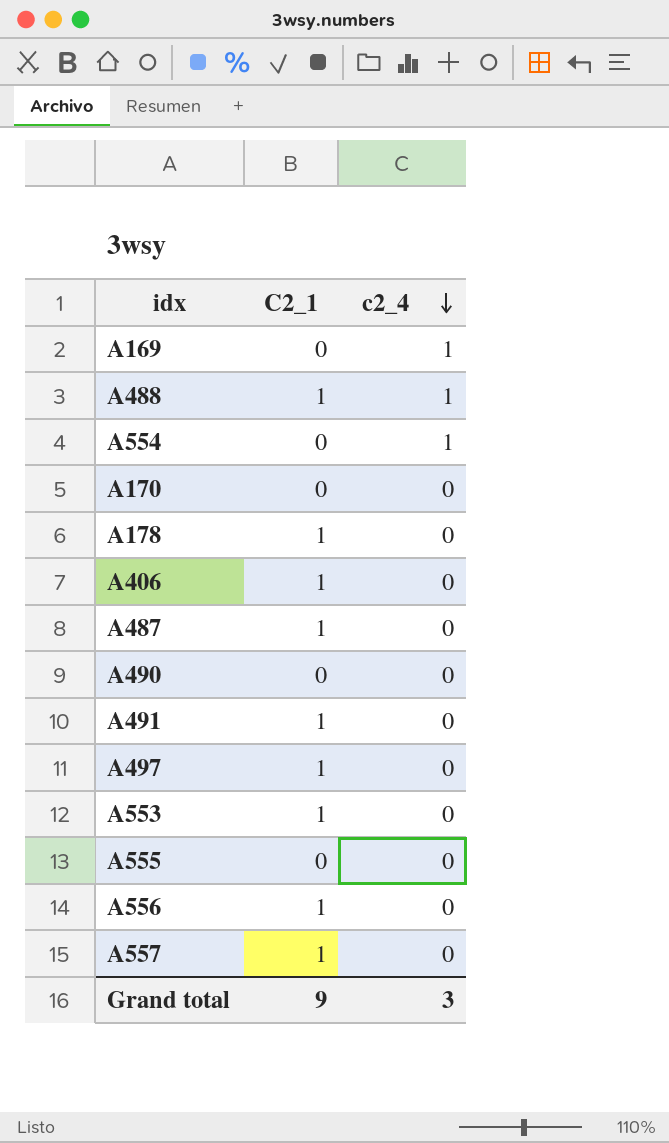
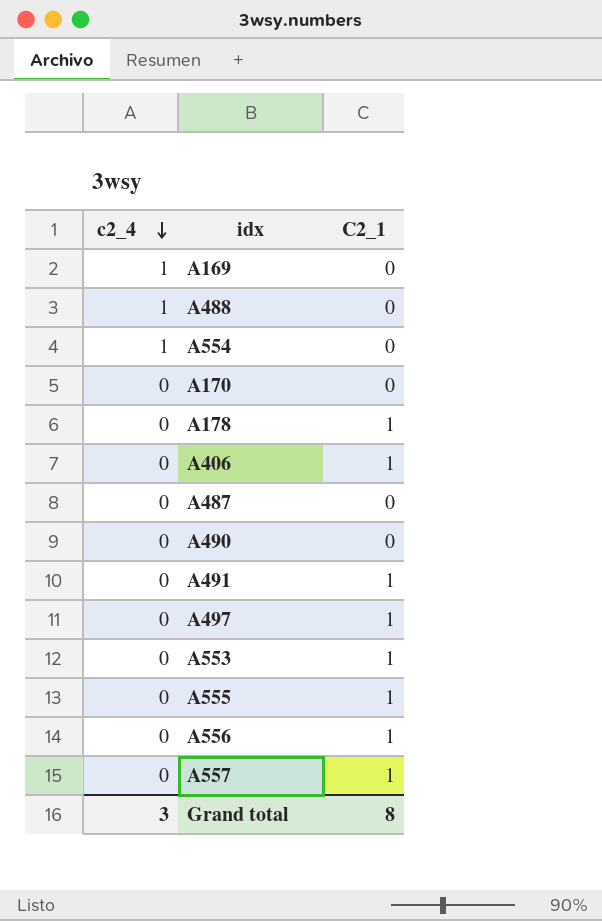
column c2_4 | position: 3 -> 1
A488 | C2_1: 1 -> 0
A487 | C2_1: 1 -> 0
A555 | C2_1: 0 -> 1
Grand total | C2_1: 9 -> 8

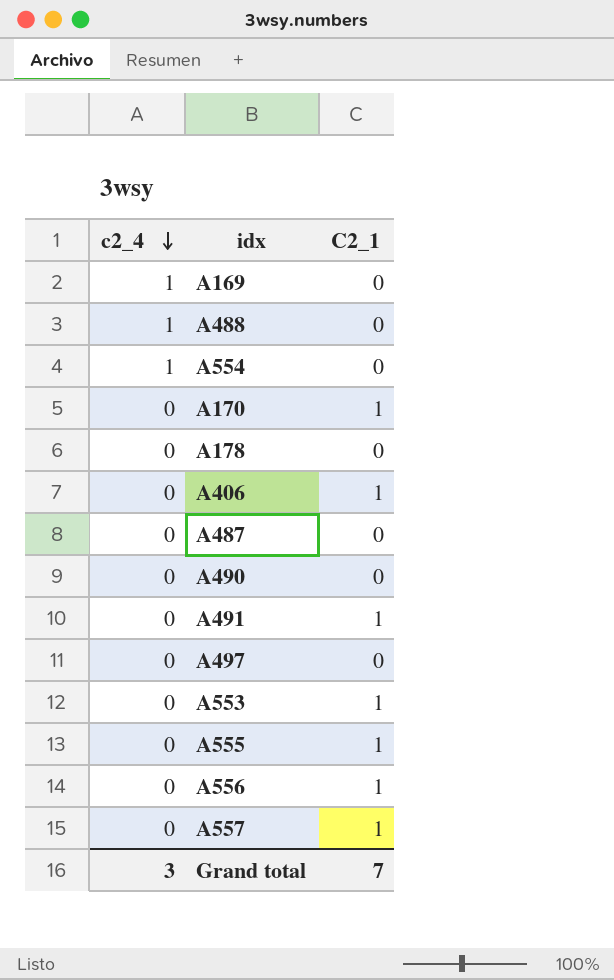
A170 | C2_1: 0 -> 1
A178 | C2_1: 1 -> 0
A497 | C2_1: 1 -> 0
Grand total | C2_1: 8 -> 7

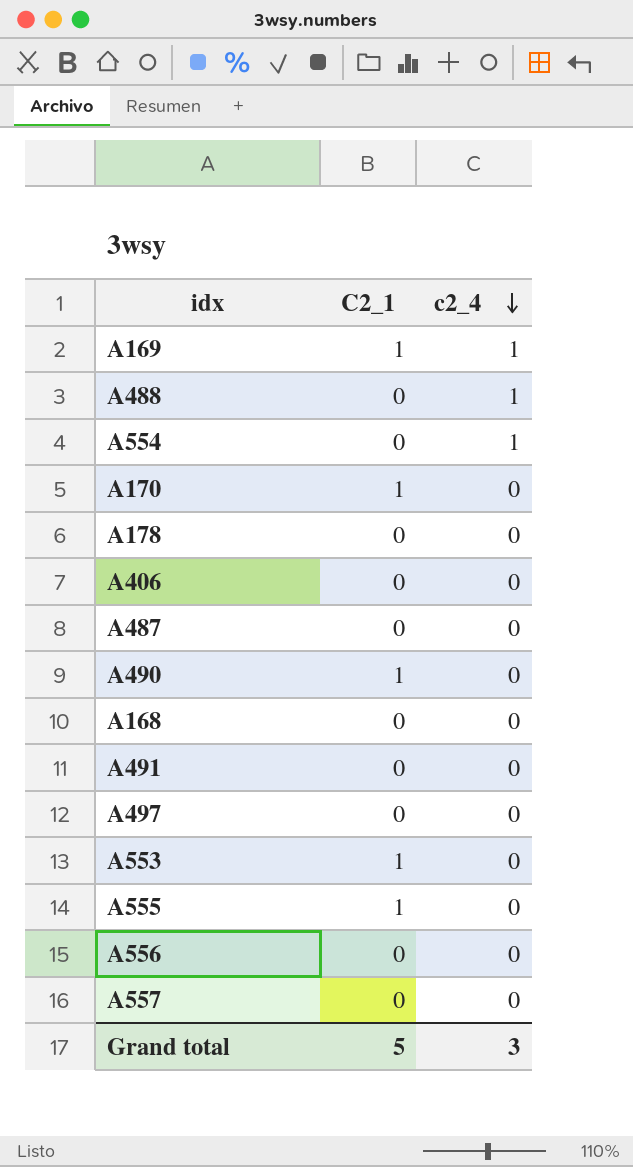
column c2_4 | position: 1 -> 3
A169 | C2_1: 0 -> 1
A406 | C2_1: 1 -> 0
A490 | C2_1: 0 -> 1
row A168: none -> 0 | 0
A491 | C2_1: 1 -> 0
A556 | C2_1: 1 -> 0
A557 | C2_1: 1 -> 0
Grand total | C2_1: 7 -> 5

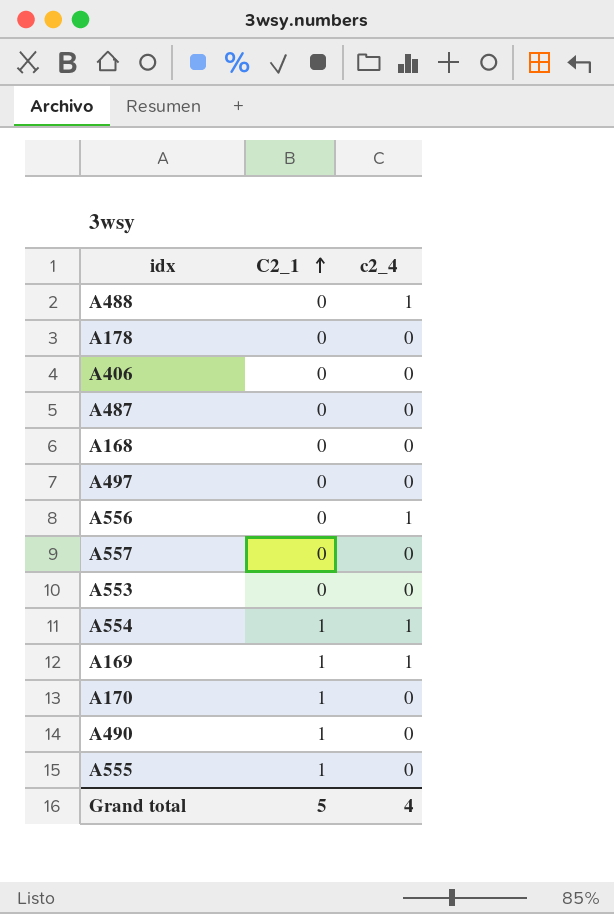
row order: c2_4 descending -> C2_1 ascending
row A491: 0 | 0 -> none
A556 | c2_4: 0 -> 1
A553 | C2_1: 1 -> 0
A554 | C2_1: 0 -> 1
Grand total | c2_4: 3 -> 4

